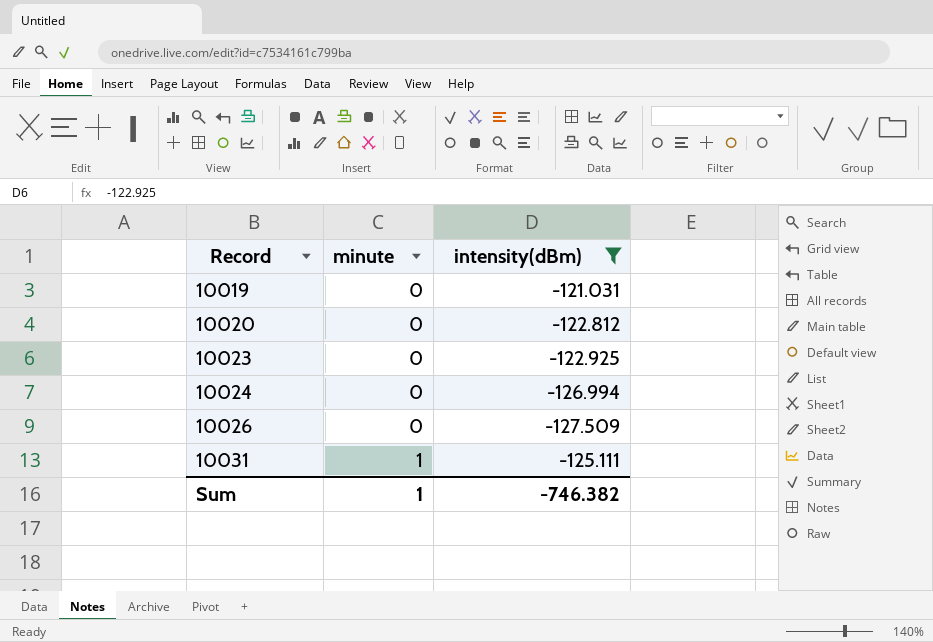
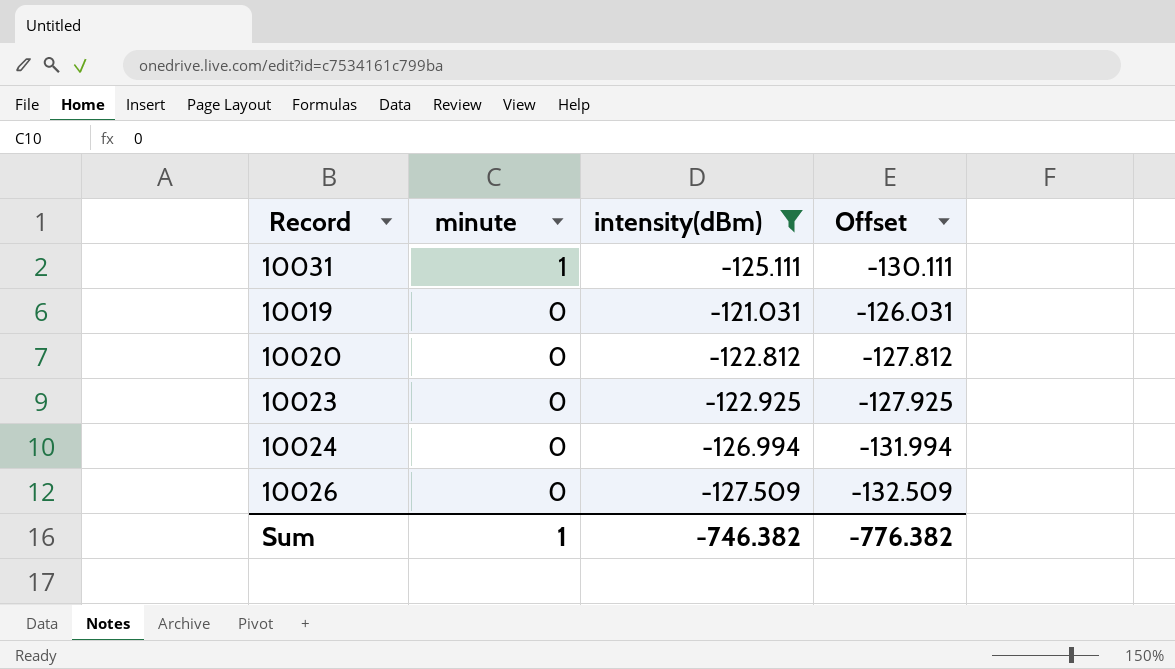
row order: Record ascending -> minute descending
column Offset | formula: none -> [intensity(dBm)] - 5

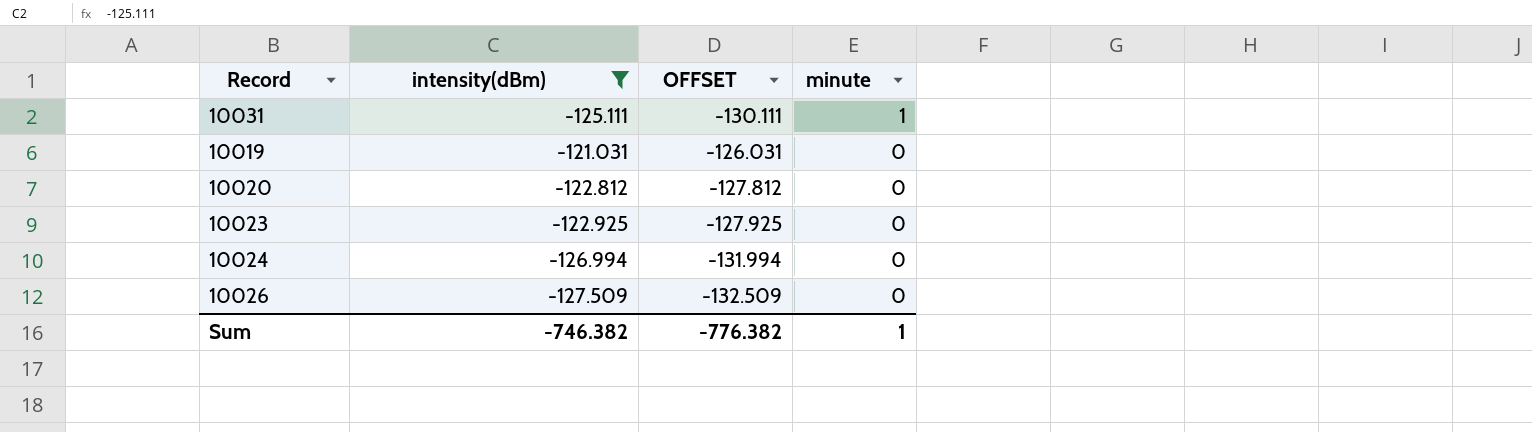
column name: Offset -> OFFSET
column minute | position: 2 -> 4

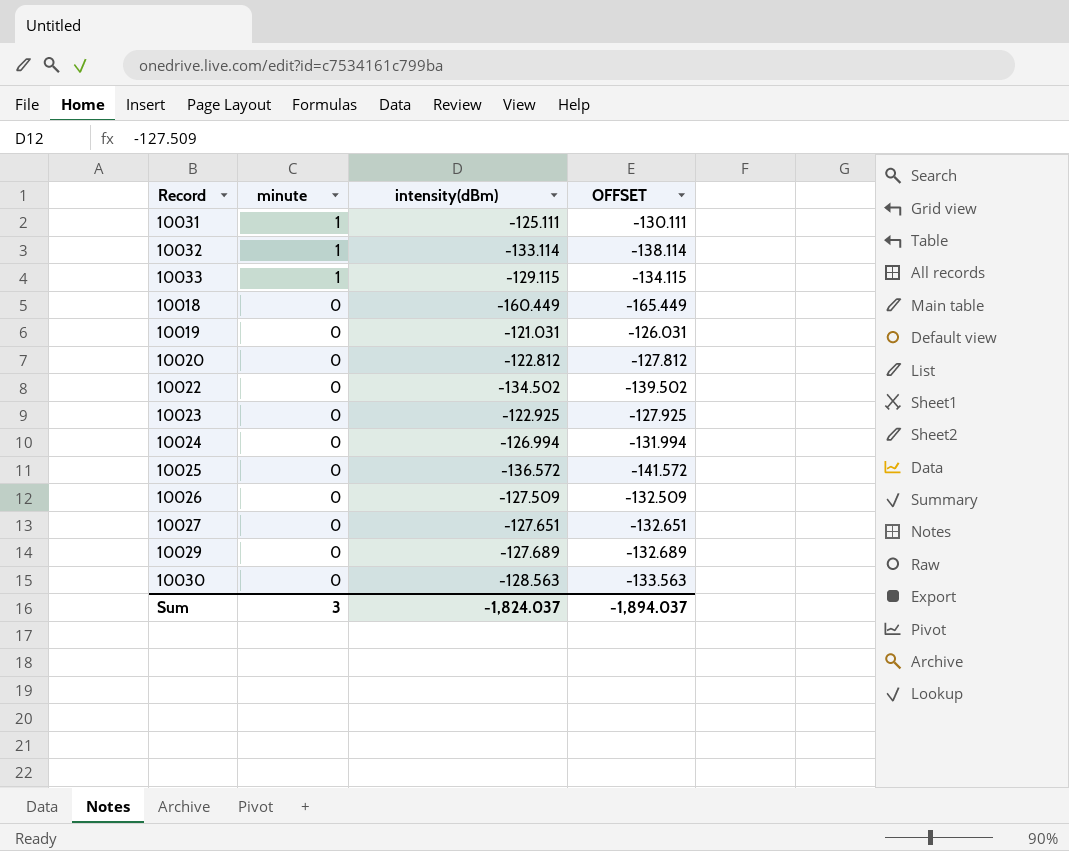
filter: intensity(dBm) >= -127.509 -> none
column minute | position: 4 -> 2
Sum | minute: 1 -> 3
Sum | intensity(dBm): -746.382 -> -1,824.037
Sum | OFFSET: -776.382 -> -1,894.037

